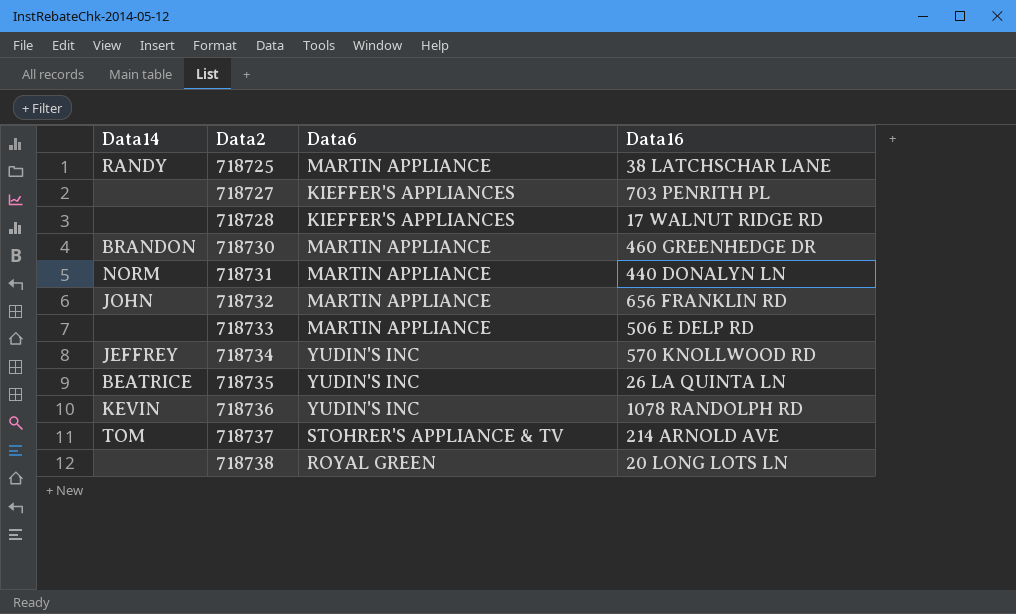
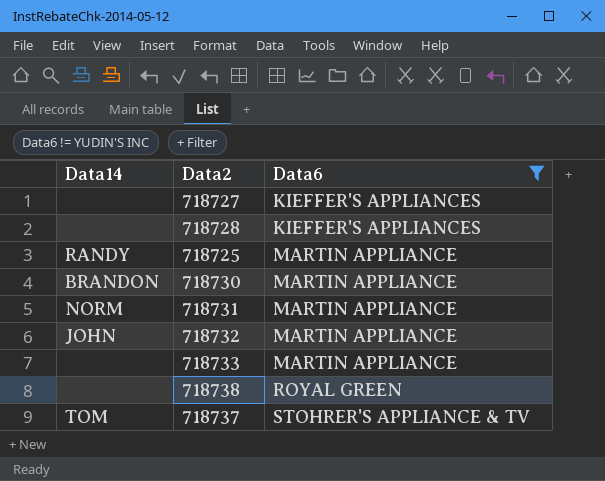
filter: none -> Data6 != YUDIN'S INC
row order: Data2 ascending -> Data6 ascending
column Data16 | position: 4 -> none

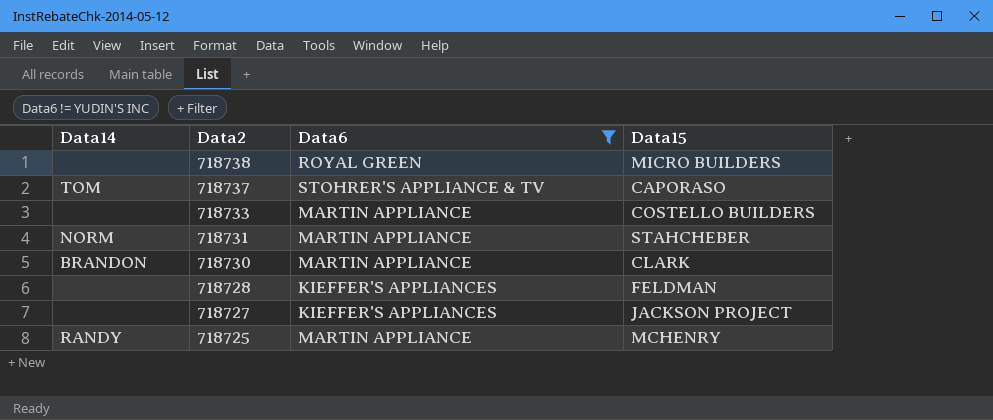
row order: Data6 ascending -> Data2 descending
column Data15 | position: none -> 4
row 718732: JOHN | MARTIN APPLIANCE -> none

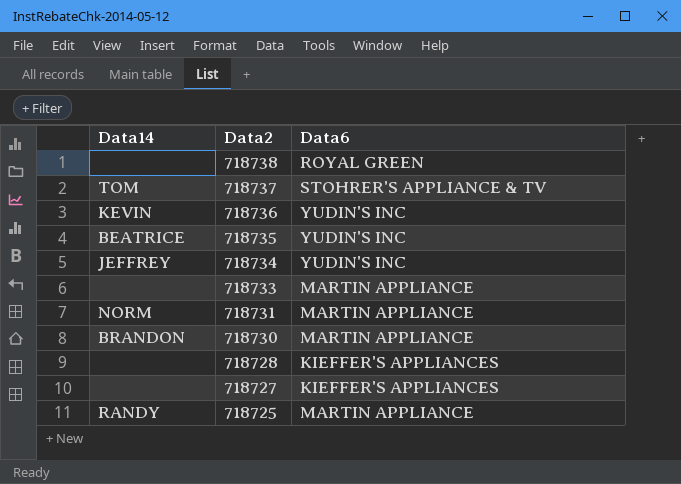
filter: Data6 != YUDIN'S INC -> none
column Data15 | position: 4 -> none

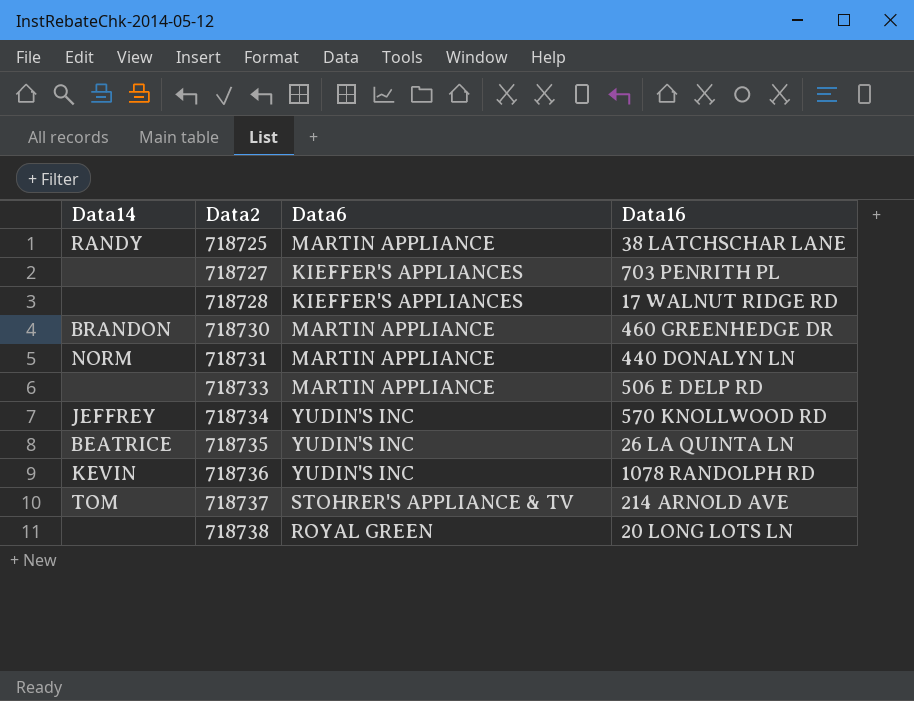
row order: Data2 descending -> Data2 ascending
column Data16 | position: none -> 4

